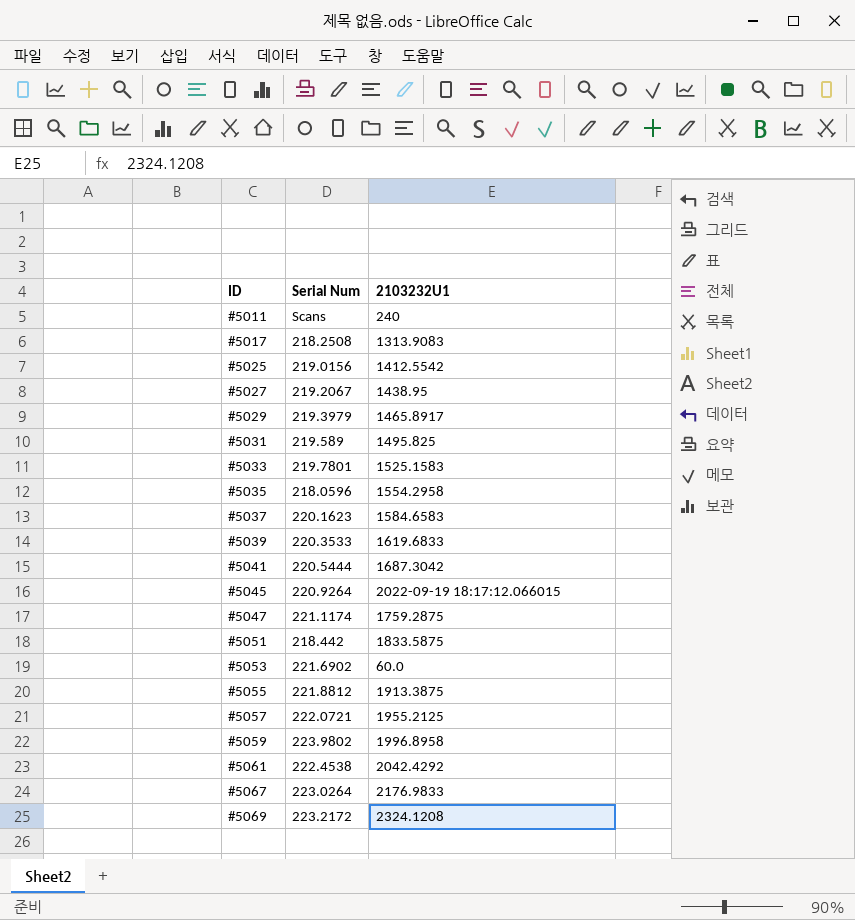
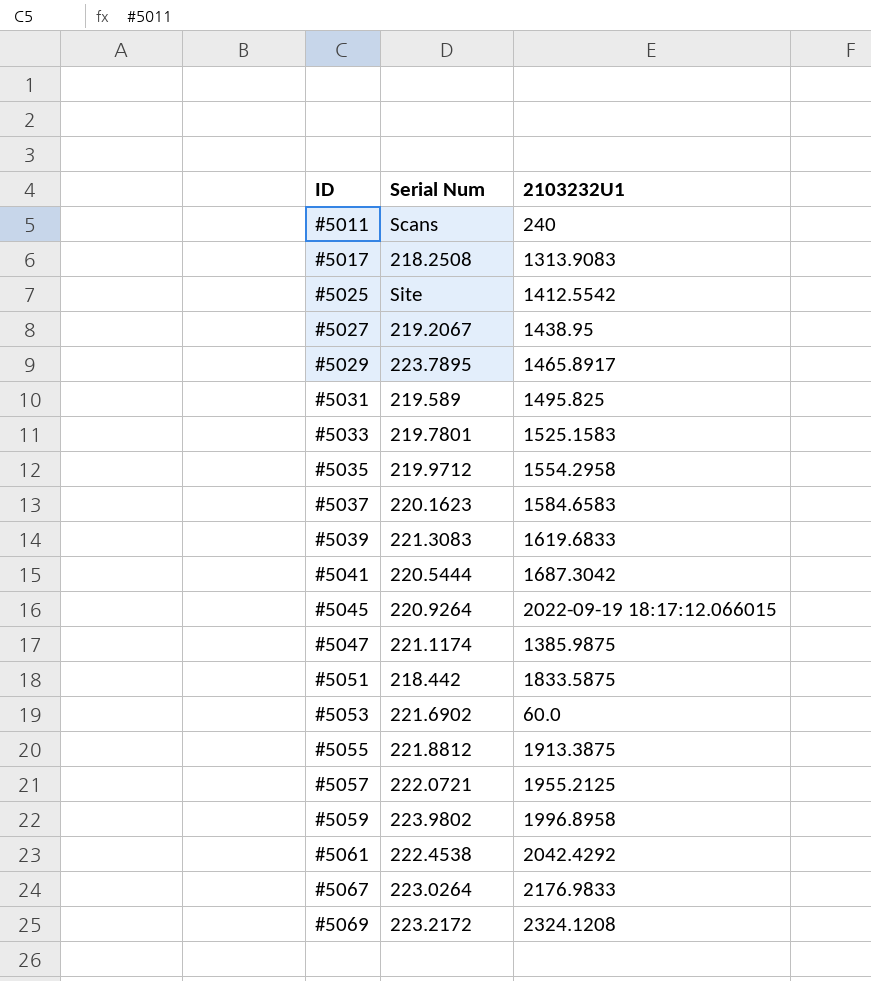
#5025 | Serial Num: 219.0156 -> Site
#5029 | Serial Num: 219.3979 -> 223.7895
#5035 | Serial Num: 218.0596 -> 219.9712
#5039 | Serial Num: 220.3533 -> 221.3083
#5047 | 2103232U1: 1759.2875 -> 1385.9875

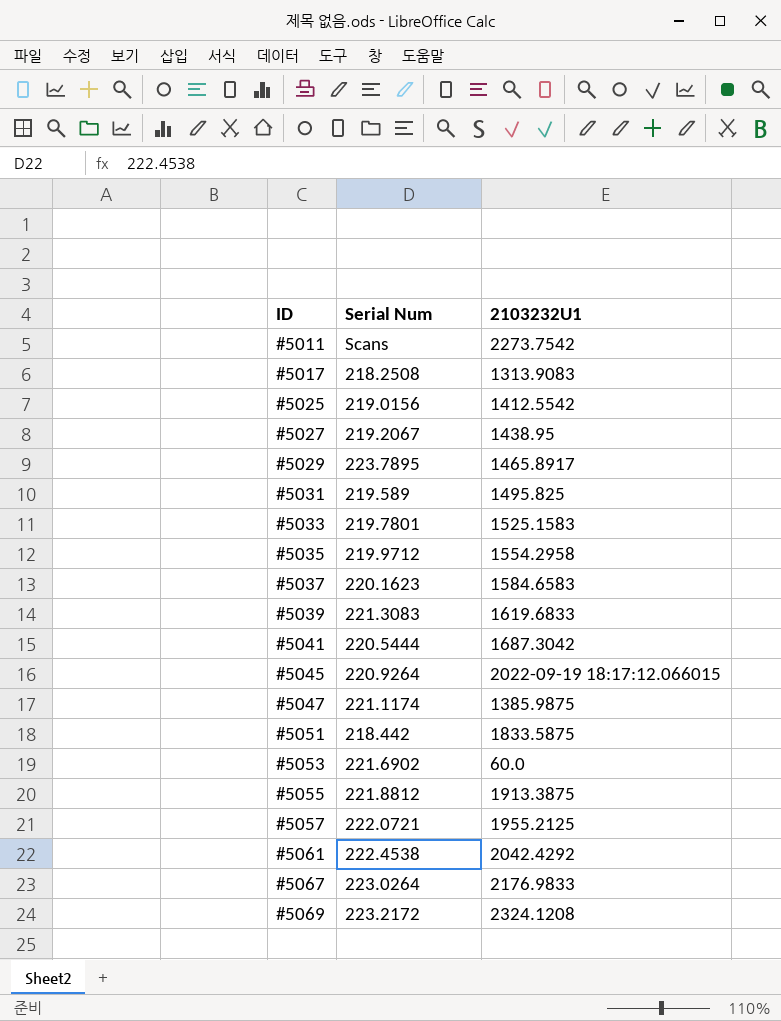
row #5059: 223.9802 | 1996.8958 -> none
#5011 | 2103232U1: 240 -> 2273.7542
#5025 | Serial Num: Site -> 219.0156

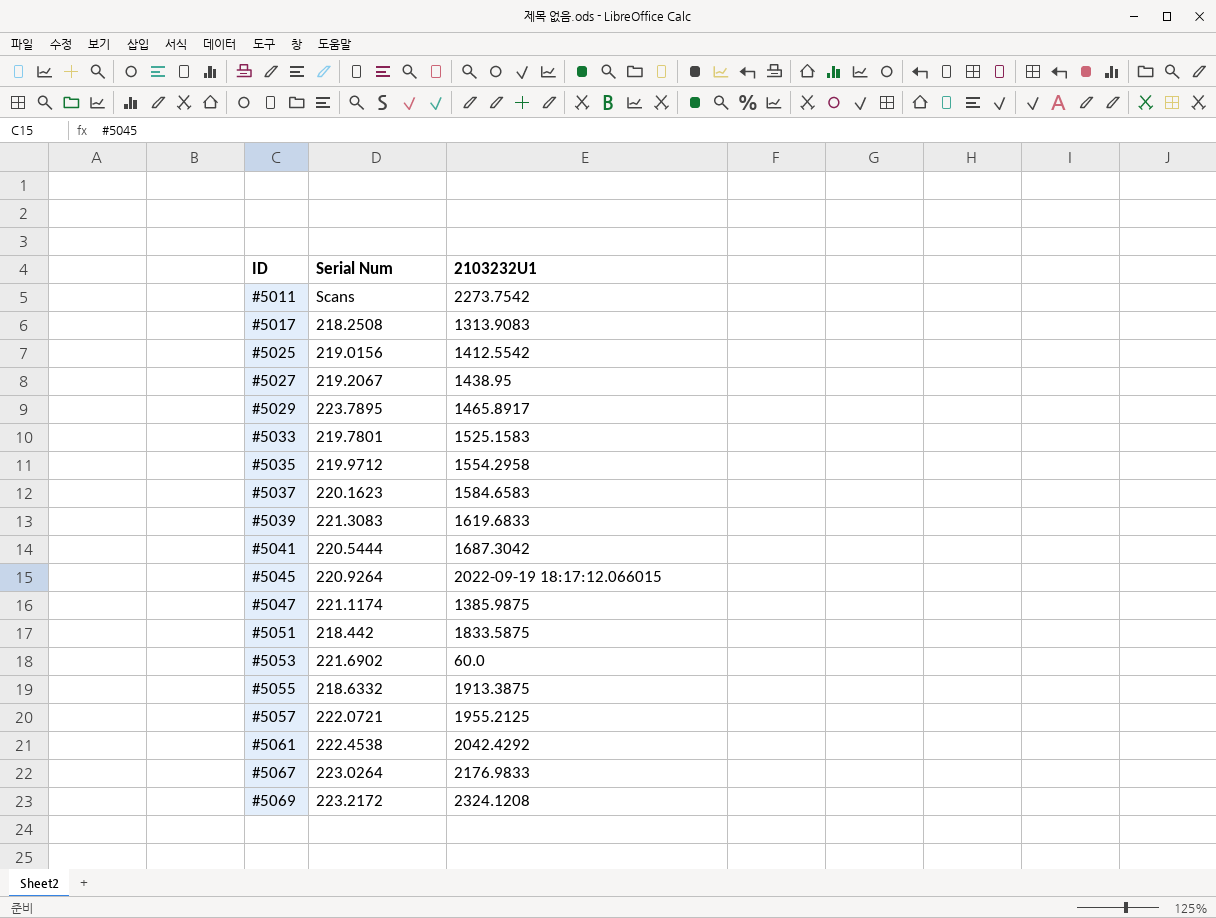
row #5031: 219.589 | 1495.825 -> none
#5055 | Serial Num: 221.8812 -> 218.6332

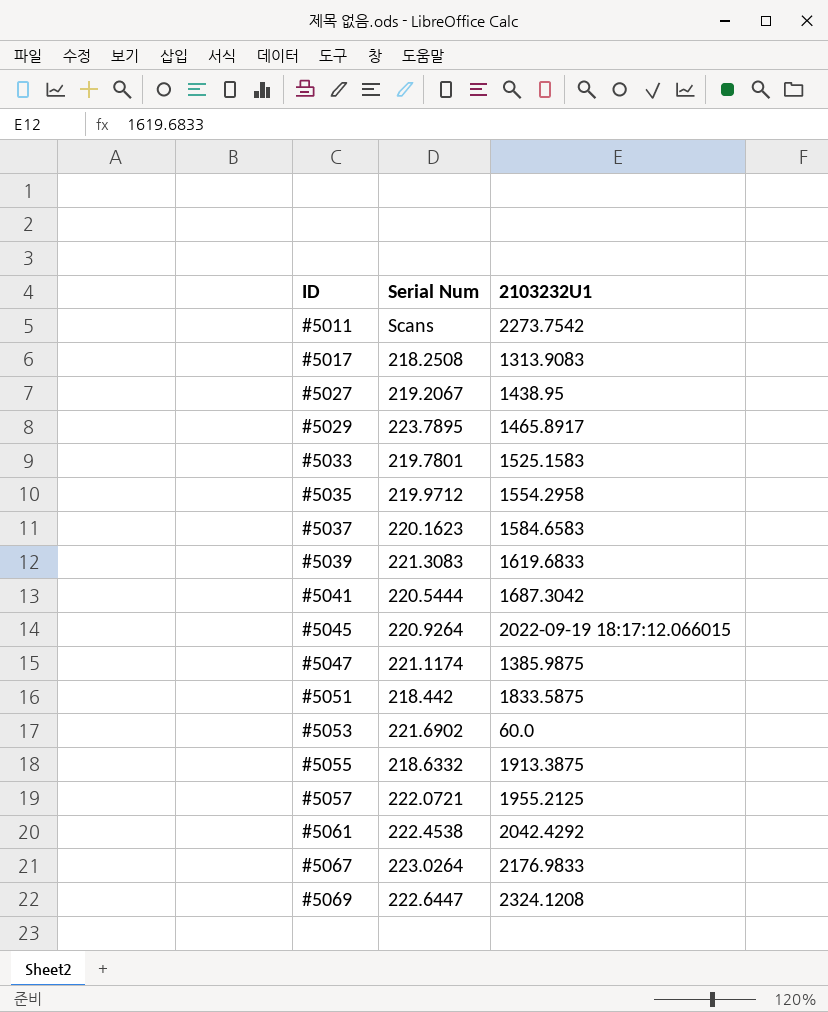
row #5025: 219.0156 | 1412.5542 -> none
#5069 | Serial Num: 223.2172 -> 222.6447

